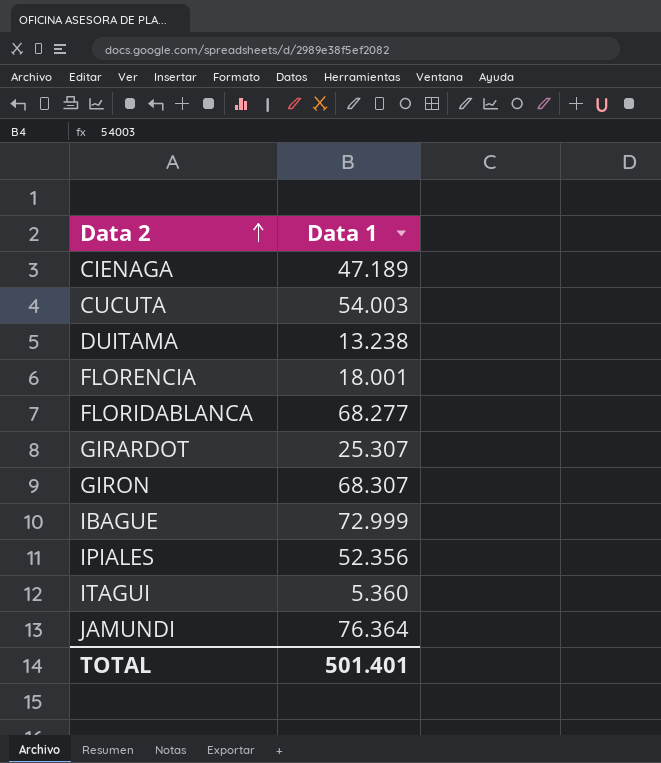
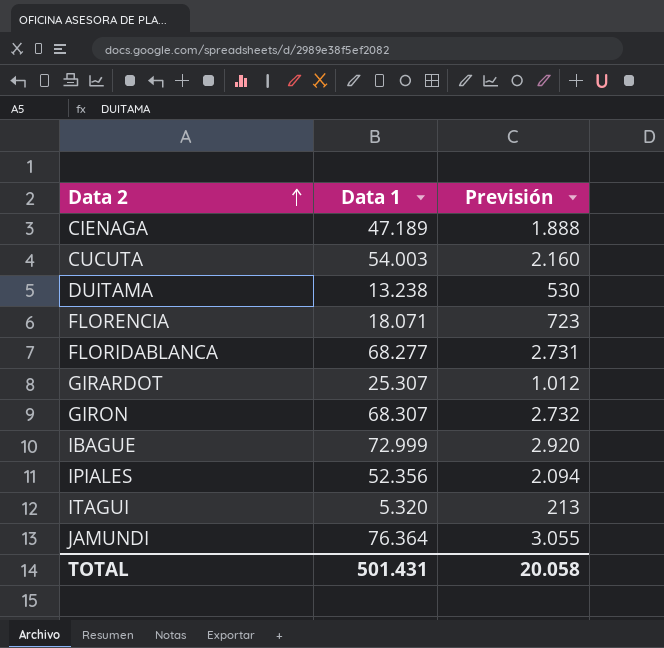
column Previsión | formula: none -> [Data 1] * 0,04
FLORENCIA | Data 1: 18.001 -> 18.071
ITAGUI | Data 1: 5.360 -> 5.320
TOTAL | Data 1: 501.401 -> 501.431

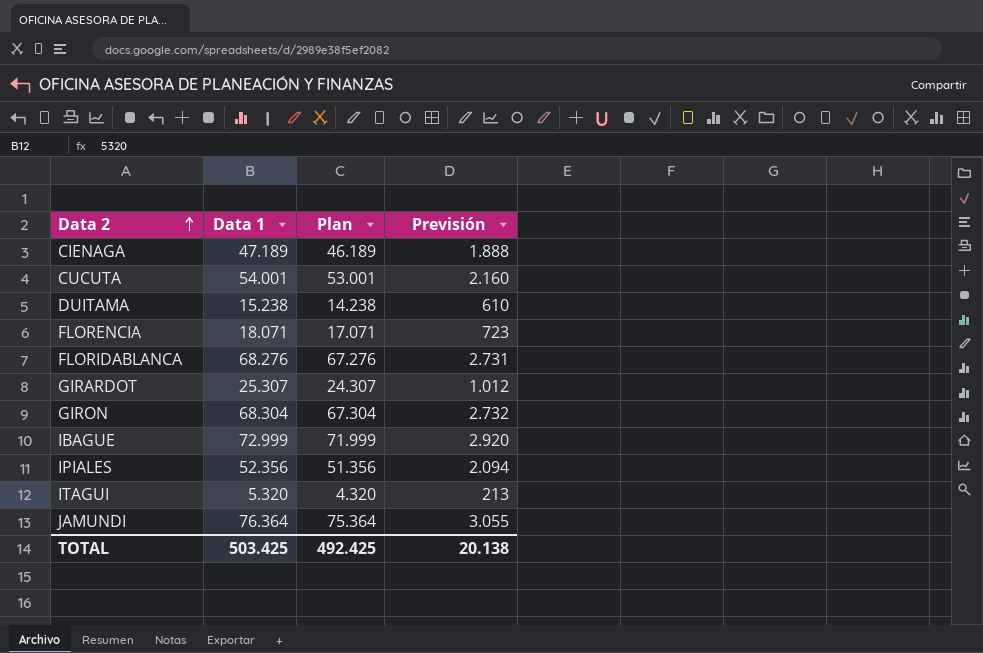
column Plan | formula: none -> [Data 1] - 1000
CUCUTA | Data 1: 54.003 -> 54.001
DUITAMA | Data 1: 13.238 -> 15.238
DUITAMA | Previsión: 530 -> 610
FLORIDABLANCA | Data 1: 68.277 -> 68.276
GIRON | Data 1: 68.307 -> 68.304
TOTAL | Data 1: 501.431 -> 503.425
TOTAL | Previsión: 20.058 -> 20.138

